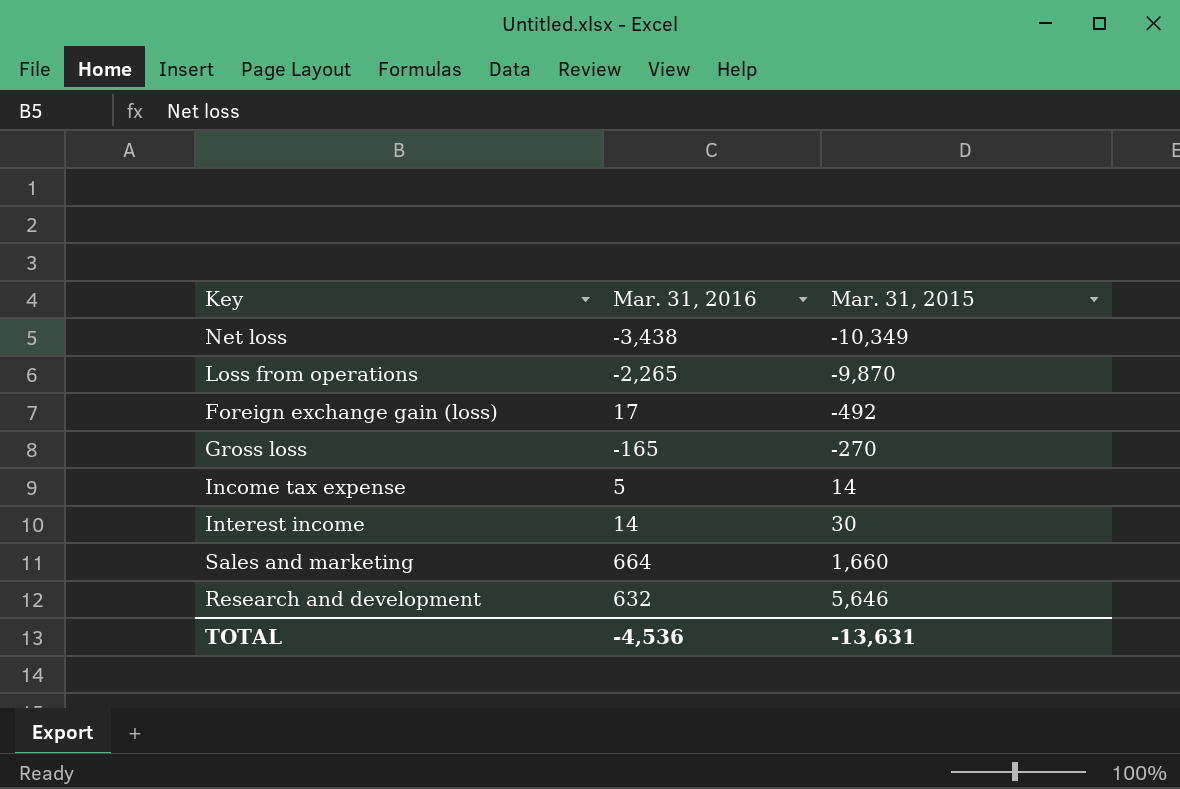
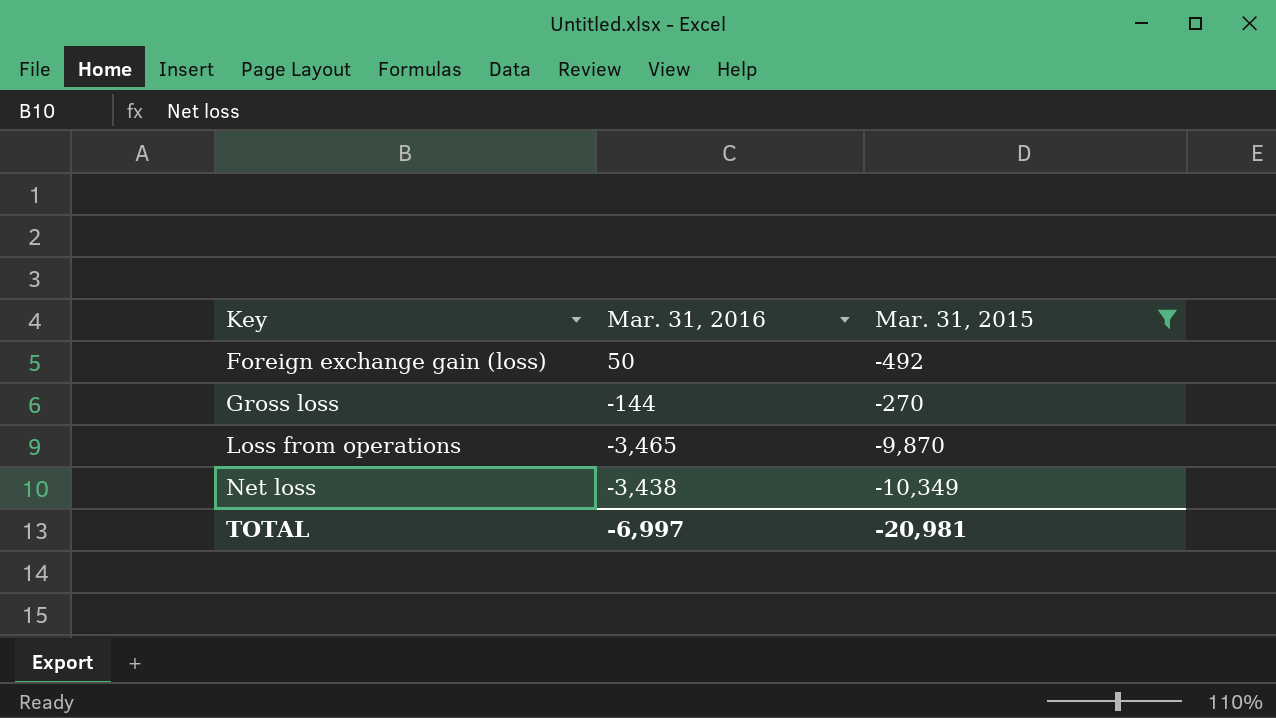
filter: none -> Mar. 31, 2015 <= -270
row order: Mar. 31, 2015 ascending -> Key ascending
Foreign exchange gain (loss) | Mar. 31, 2016: 17 -> 50
Gross loss | Mar. 31, 2016: -165 -> -144
Loss from operations | Mar. 31, 2016: -2,265 -> -3,465
TOTAL | Mar. 31, 2016: -4,536 -> -6,997
TOTAL | Mar. 31, 2015: -13,631 -> -20,981

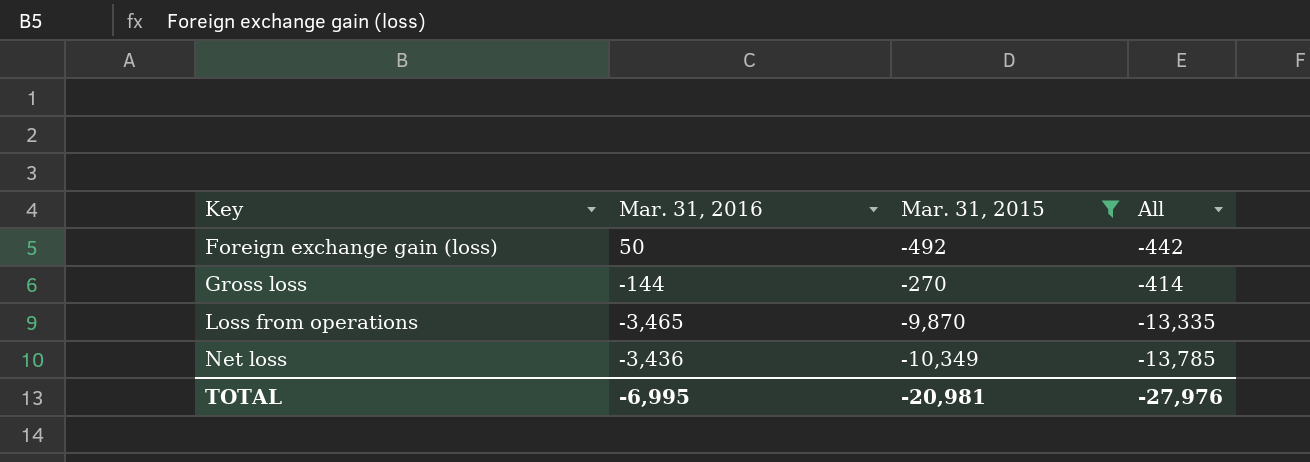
column All | formula: none -> [Mar. 31, 2016] + [Mar. 31, 2015]
Net loss | Mar. 31, 2016: -3,438 -> -3,436
TOTAL | Mar. 31, 2016: -6,997 -> -6,995

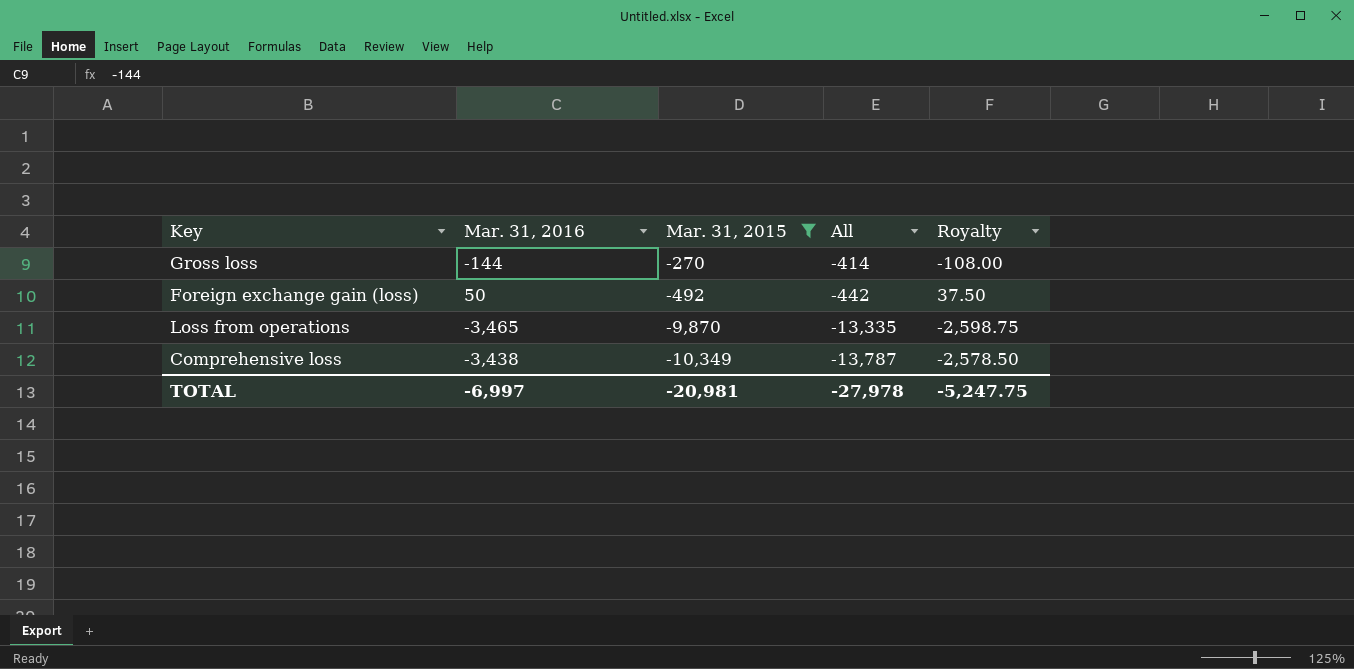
row order: Key ascending -> Mar. 31, 2015 descending
column Royalty | formula: none -> [Mar. 31, 2016] * 0.75
row Net loss: -3,436 | -10,349 | -13,785 -> none
row Comprehensive loss: none -> -3,438 | -10,349 | -13,787 | -2,578.50
TOTAL | Mar. 31, 2016: -6,995 -> -6,997
TOTAL | All: -27,976 -> -27,978

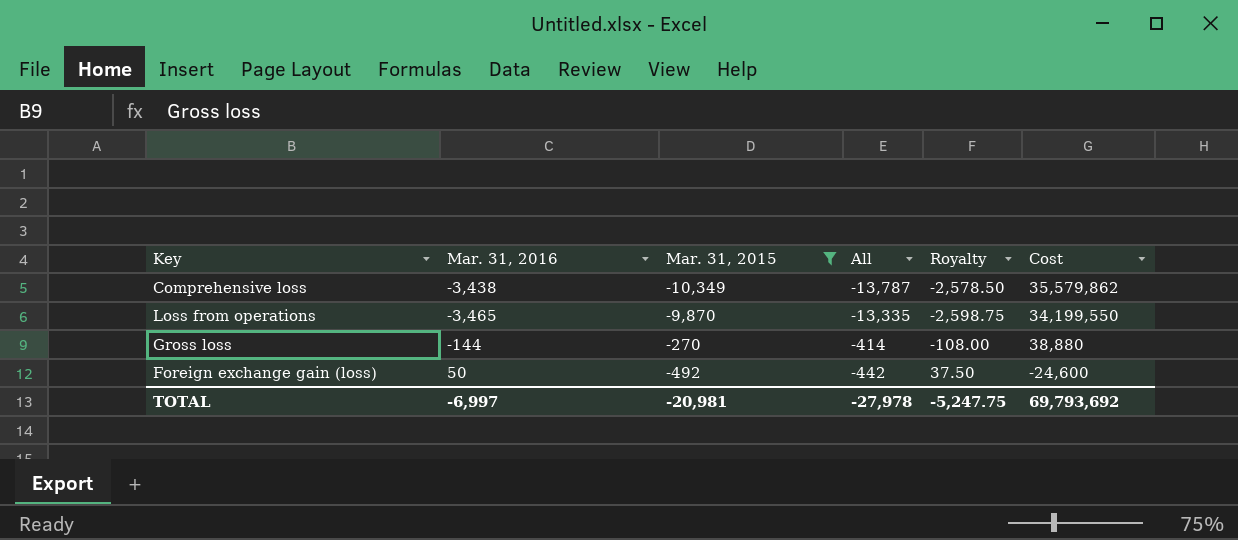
row order: Mar. 31, 2015 descending -> Cost descending
column Cost | formula: none -> [Mar. 31, 2016] * [Mar. 31, 2015]

